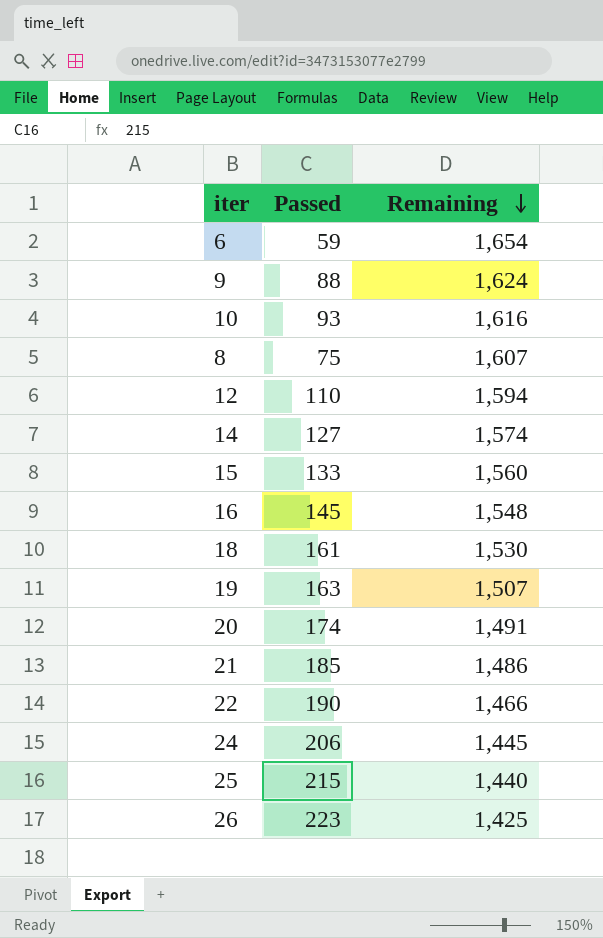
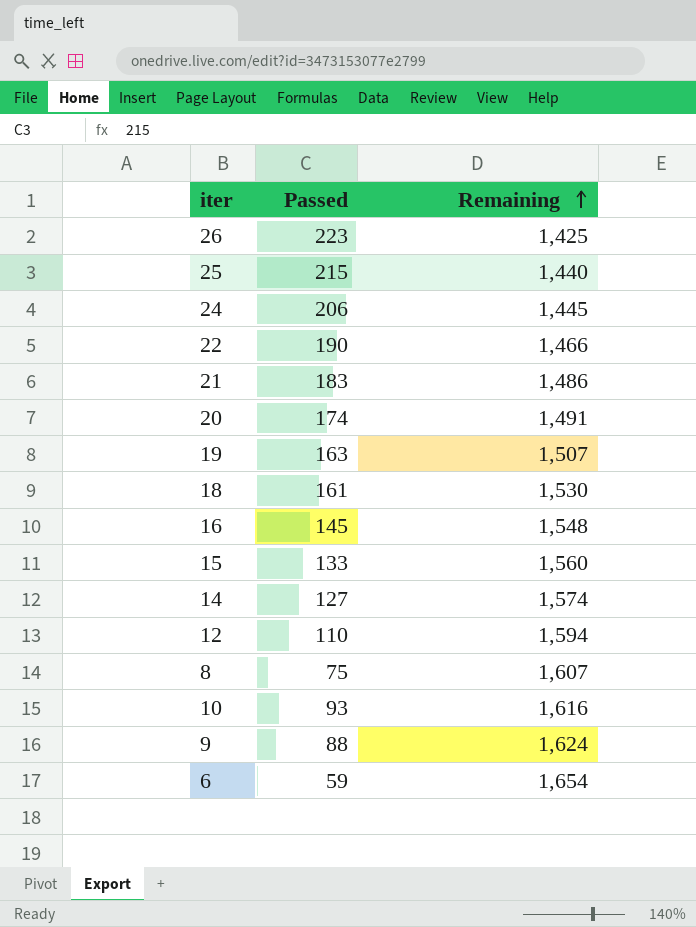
row order: Remaining descending -> Remaining ascending
21 | Passed: 185 -> 183

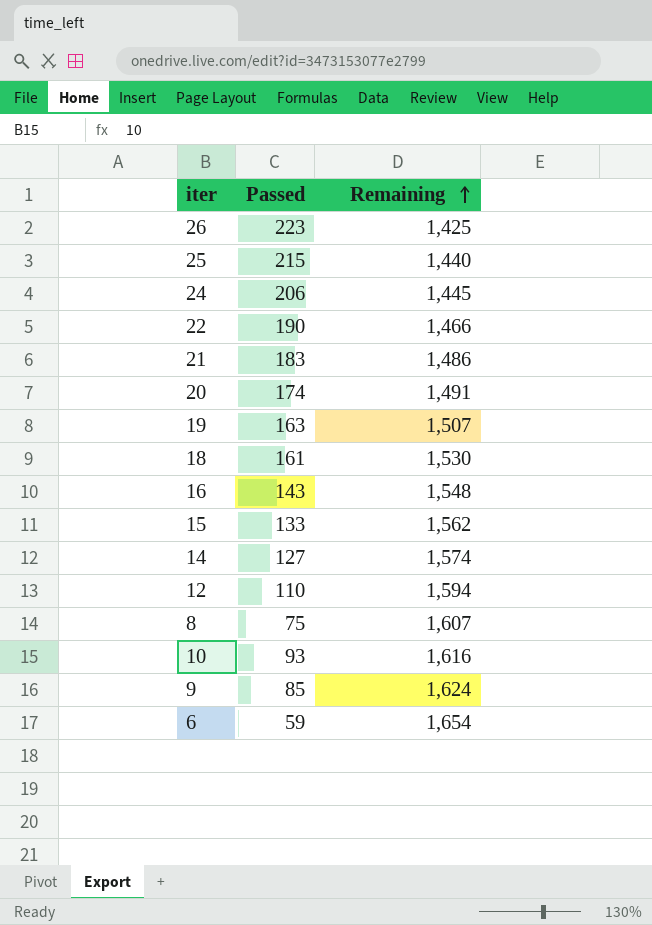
16 | Passed: 145 -> 143
15 | Remaining: 1,560 -> 1,562
9 | Passed: 88 -> 85

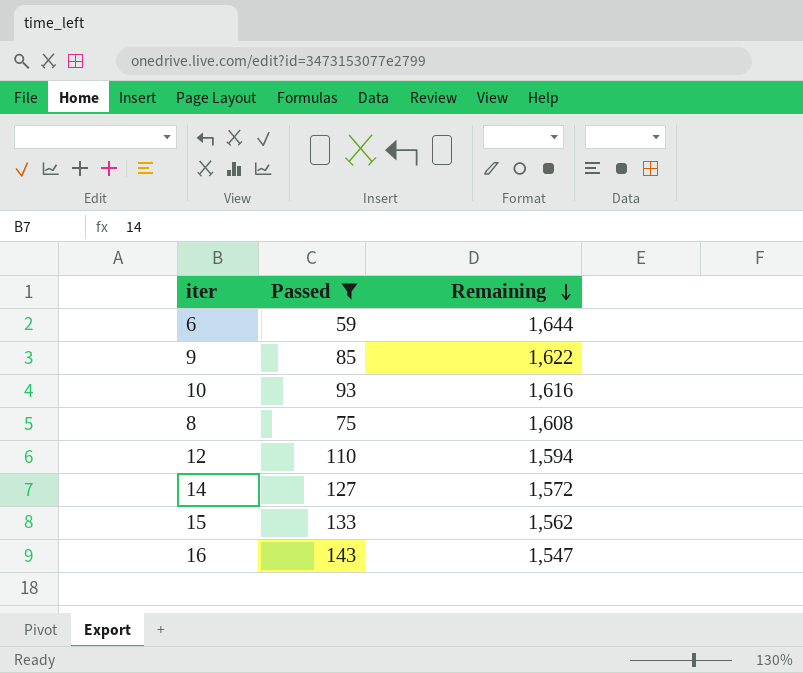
filter: none -> Passed <= 143
row order: Remaining ascending -> Remaining descending
6 | Remaining: 1,654 -> 1,644
9 | Remaining: 1,624 -> 1,622
8 | Remaining: 1,607 -> 1,608
14 | Remaining: 1,574 -> 1,572
16 | Remaining: 1,548 -> 1,547

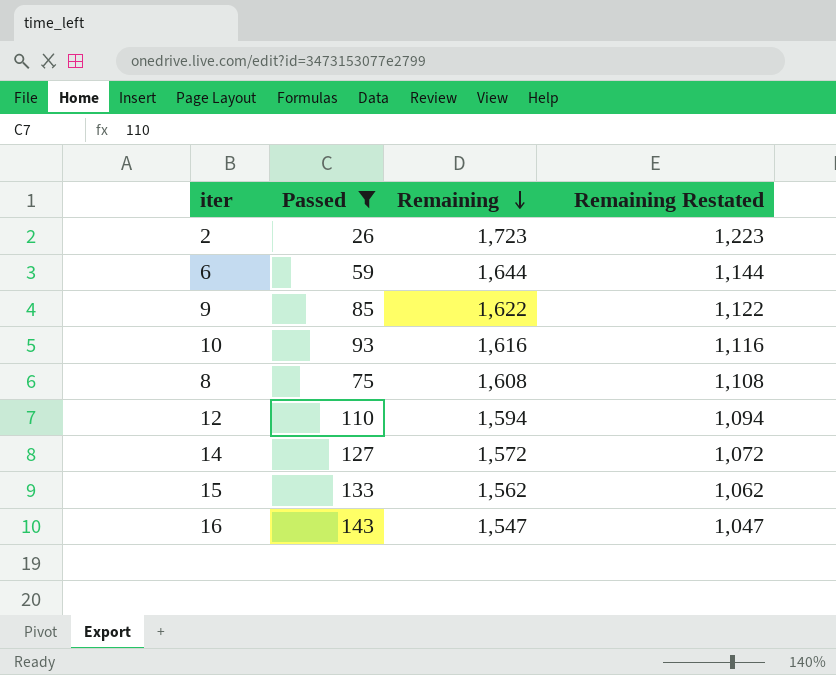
column Remaining Restated | formula: none -> [Remaining] - 500
row 2: none -> 26 | 1,723 | 1,223

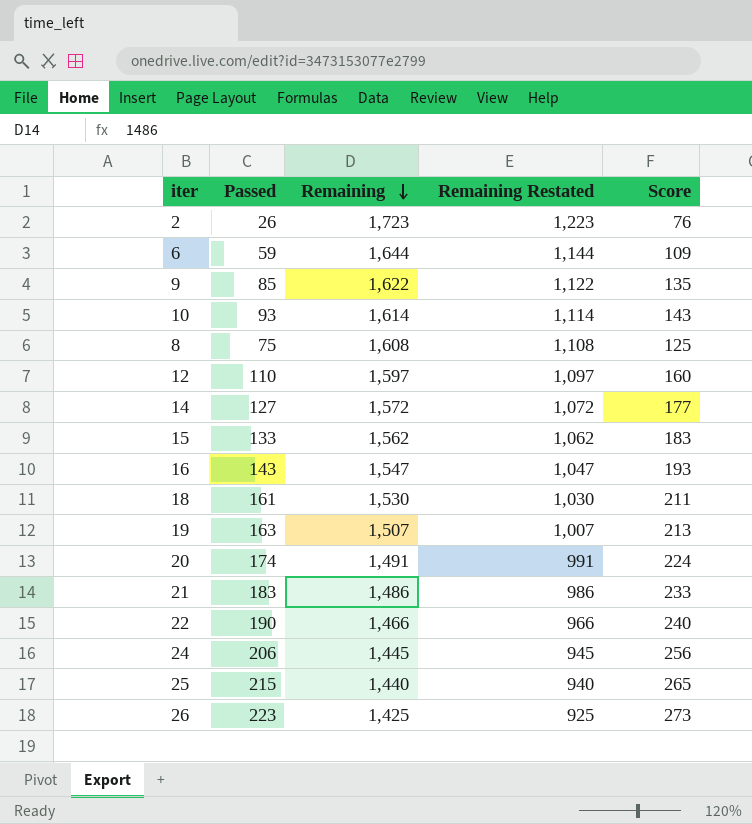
filter: Passed <= 143 -> none
column Score | formula: none -> [Passed] + 50
10 | Remaining: 1,616 -> 1,614
10 | Remaining Restated: 1,116 -> 1,114
12 | Remaining: 1,594 -> 1,597
12 | Remaining Restated: 1,094 -> 1,097

